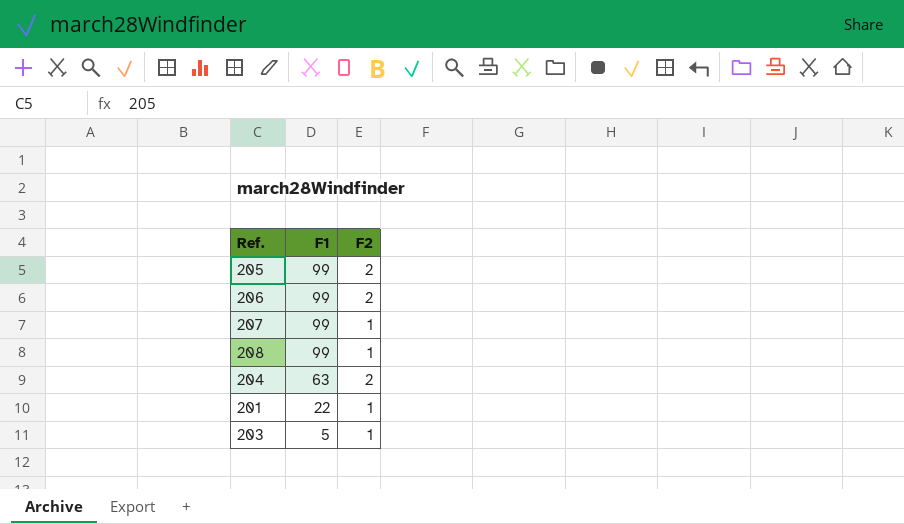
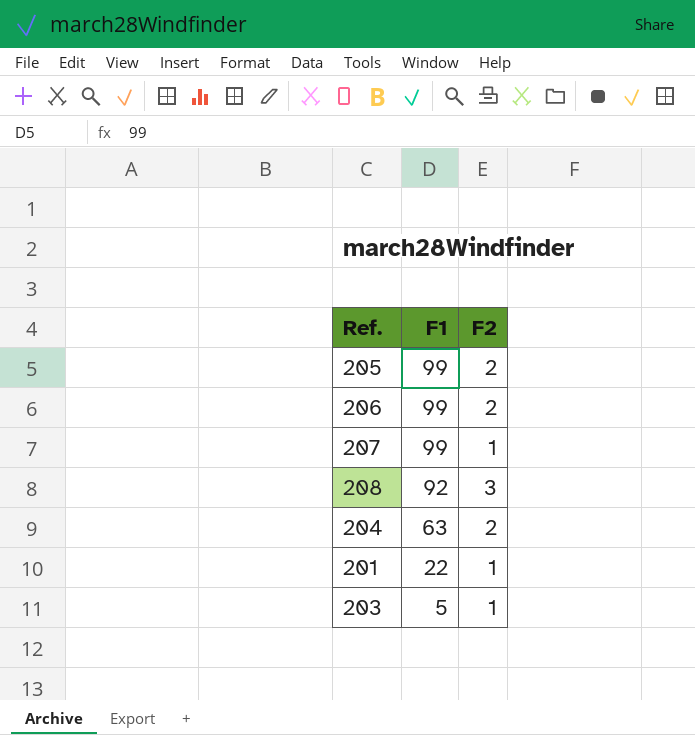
208 | F1: 99 -> 92
208 | F2: 1 -> 3

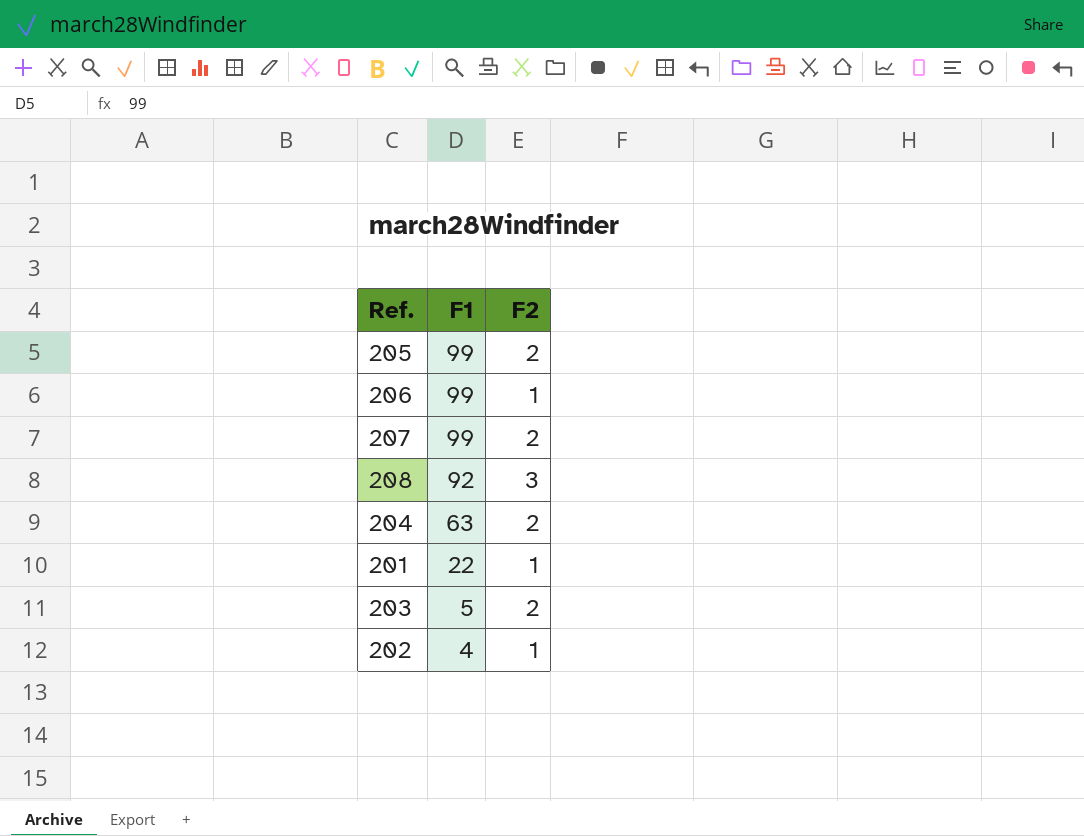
206 | F2: 2 -> 1
207 | F2: 1 -> 2
203 | F2: 1 -> 2
row 202: none -> 4 | 1

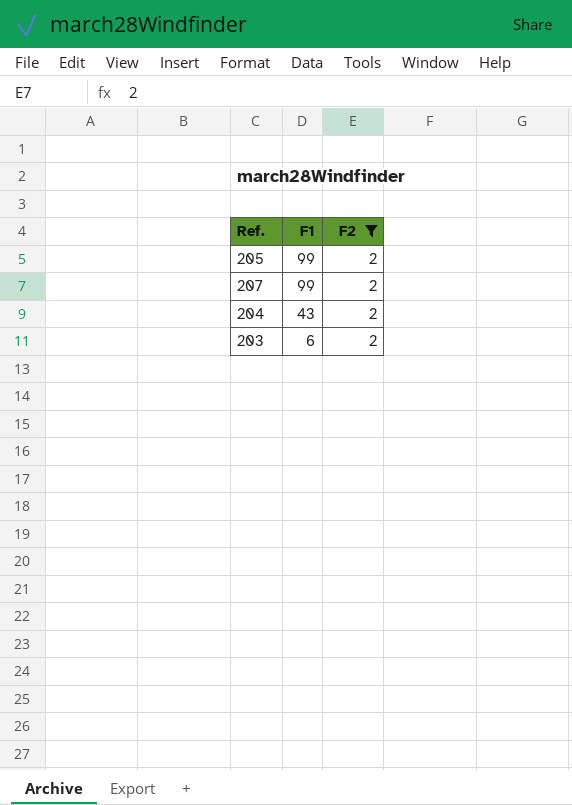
filter: none -> F2 = 2
204 | F1: 63 -> 43
203 | F1: 5 -> 6

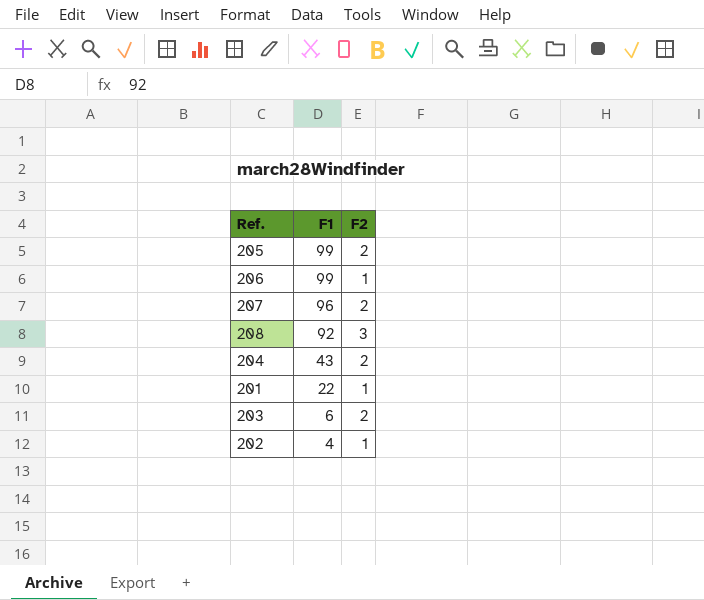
filter: F2 = 2 -> none
207 | F1: 99 -> 96

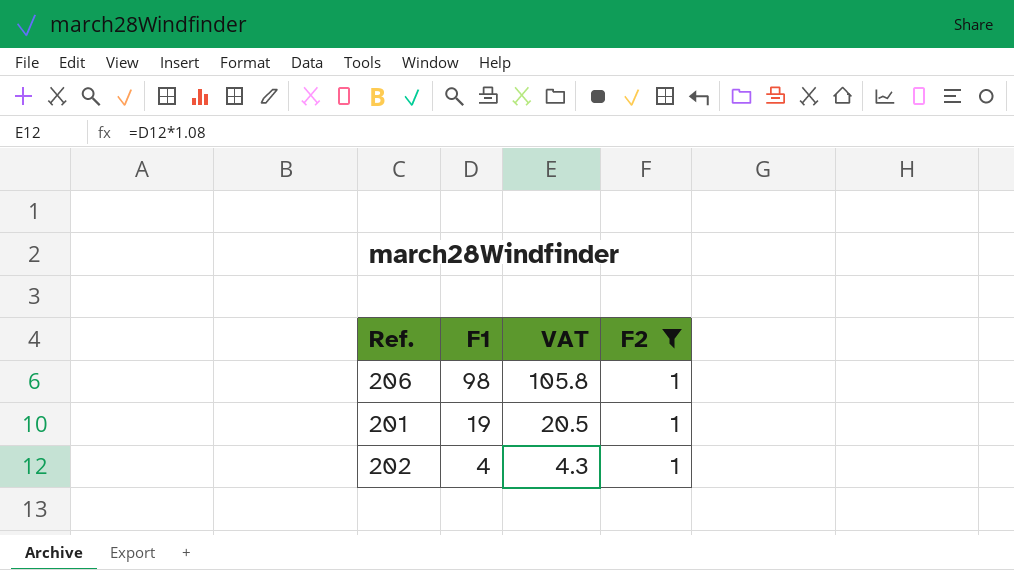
filter: none -> F2 = 1
column VAT | formula: none -> [F1] * 1.08
206 | F1: 99 -> 98
201 | F1: 22 -> 19

